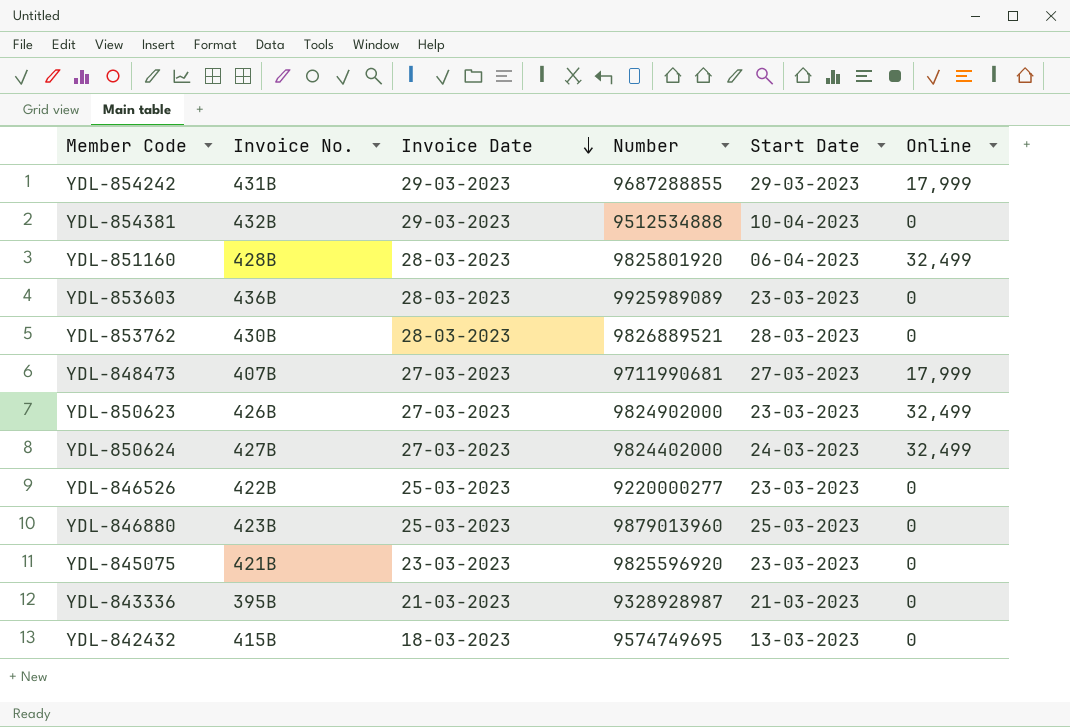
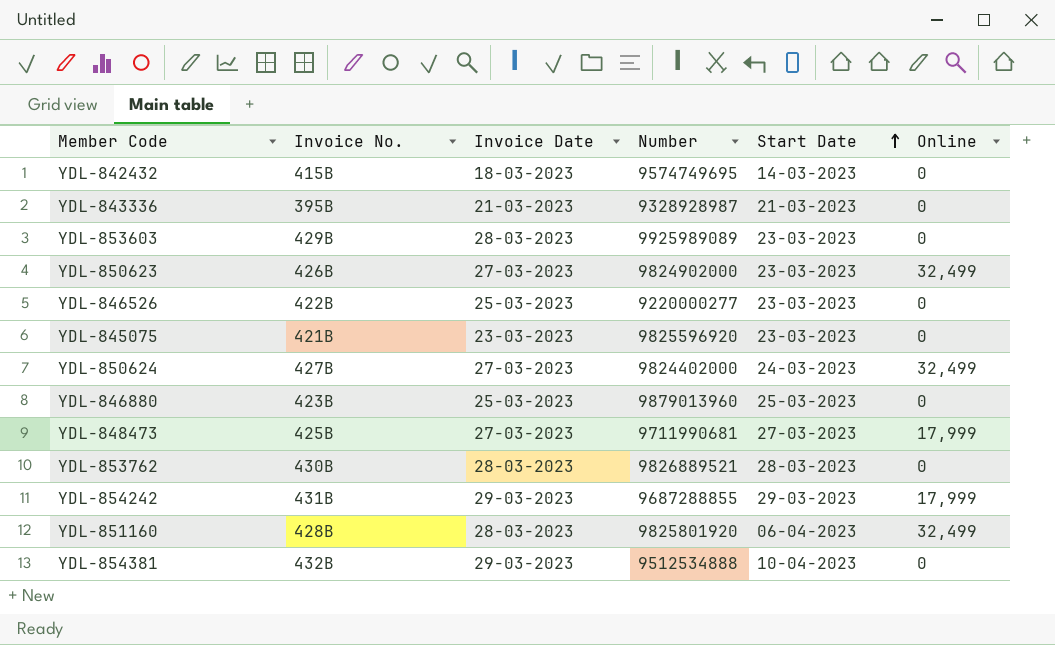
row order: Invoice Date descending -> Start Date ascending
YDL-842432 | Start Date: 13-03-2023 -> 14-03-2023
YDL-853603 | Invoice No.: 436B -> 429B
YDL-848473 | Invoice No.: 407B -> 425B

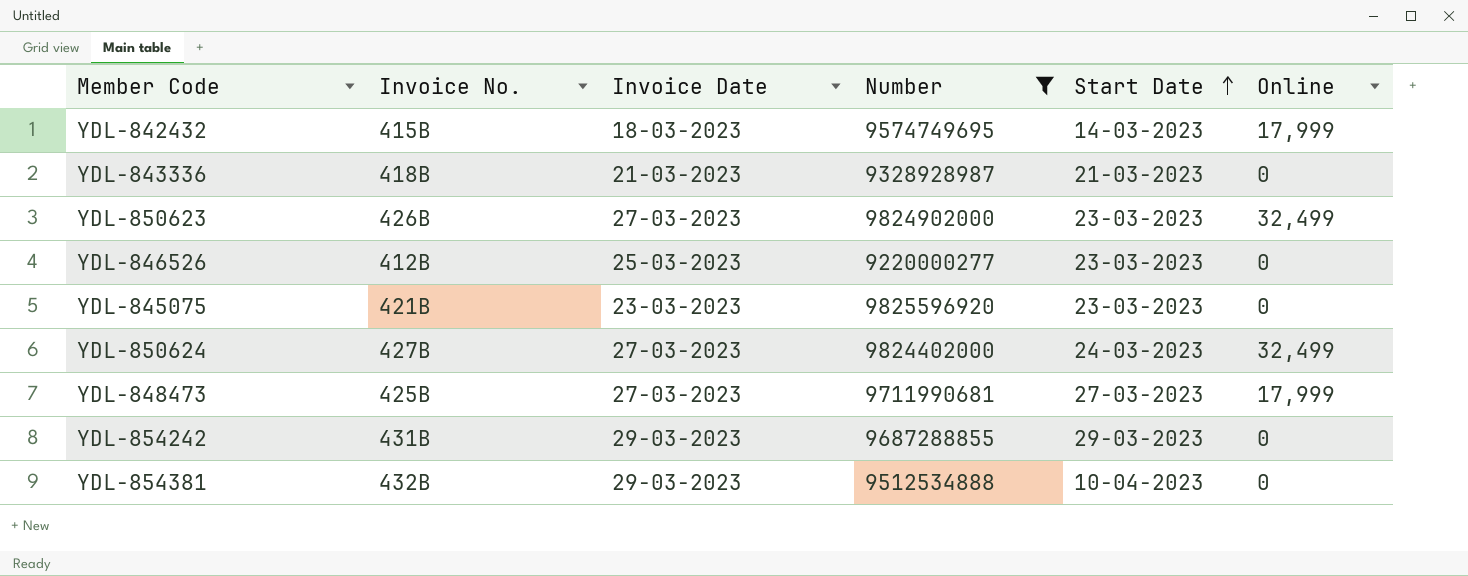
filter: none -> Number <= 9825596920
YDL-842432 | Online: 0 -> 17,999
YDL-843336 | Invoice No.: 395B -> 418B
YDL-846526 | Invoice No.: 422B -> 412B
YDL-854242 | Online: 17,999 -> 0

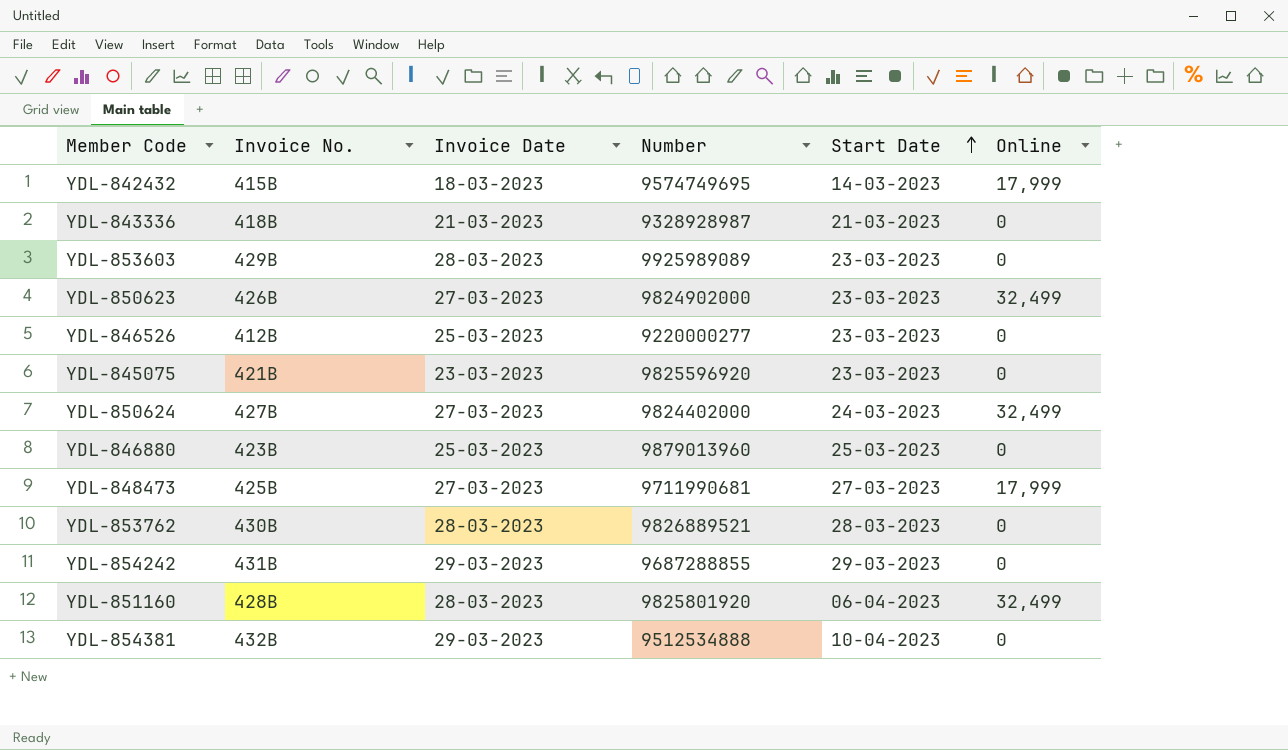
filter: Number <= 9825596920 -> none

